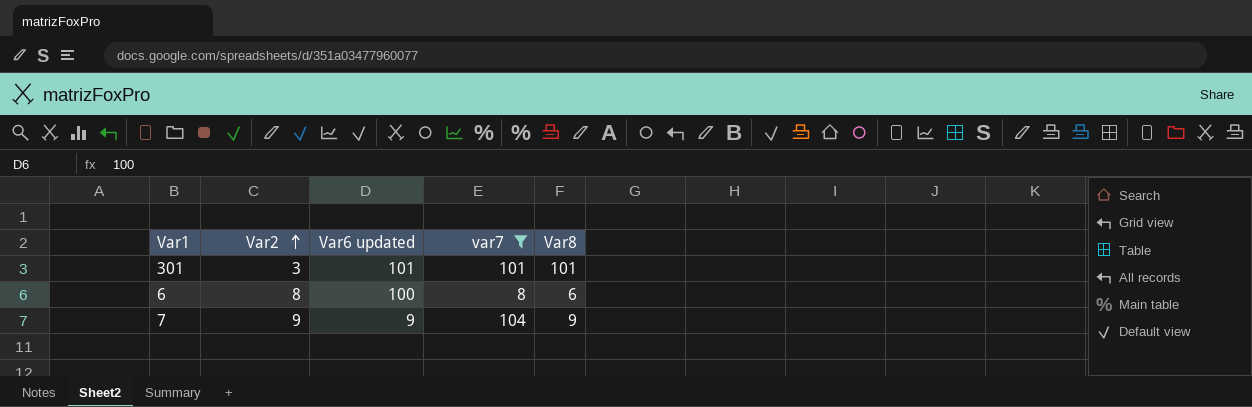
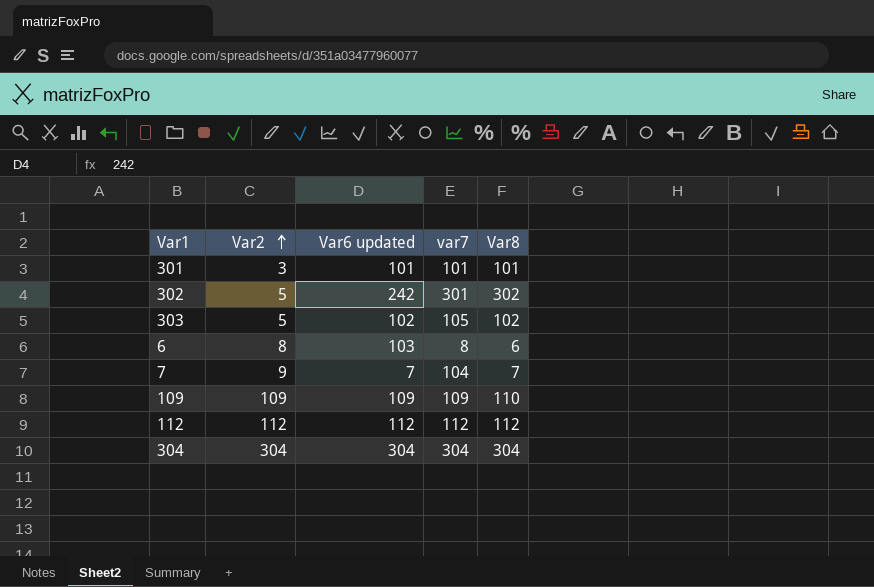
filter: var7 <= 104 -> none
6 | Var6 updated: 100 -> 103
7 | Var6 updated: 9 -> 7
7 | Var8: 9 -> 7

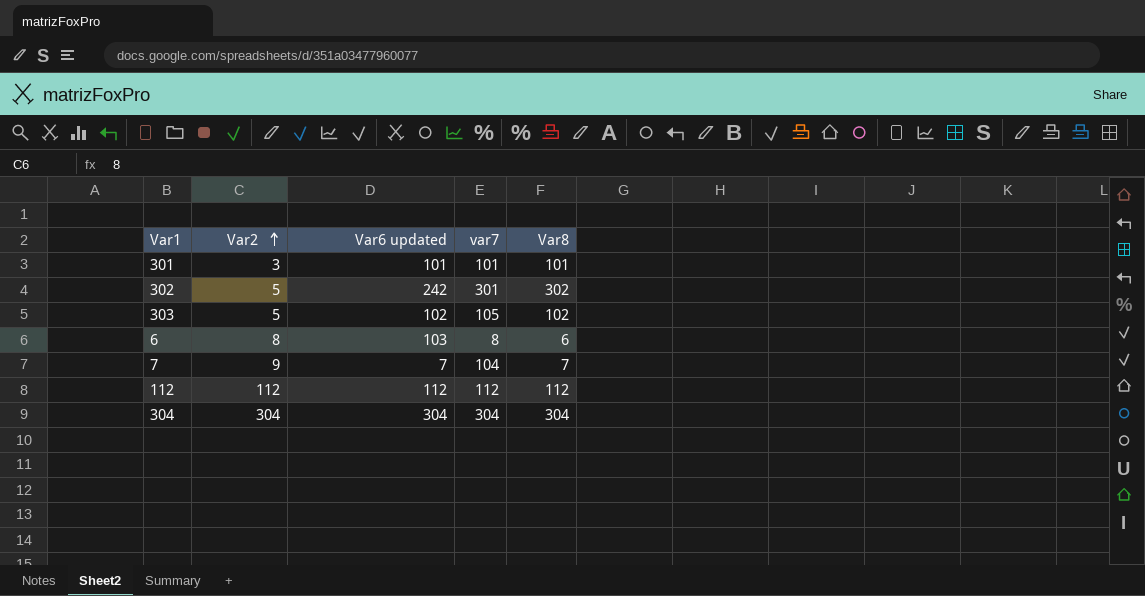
row 109: 109 | 109 | 109 | 110 -> none

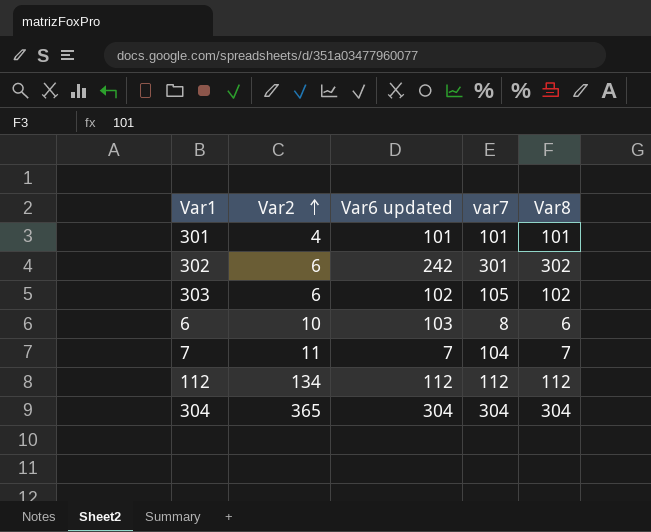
301 | Var2: 3 -> 4
302 | Var2: 5 -> 6
303 | Var2: 5 -> 6
6 | Var2: 8 -> 10
7 | Var2: 9 -> 11
112 | Var2: 112 -> 134
304 | Var2: 304 -> 365

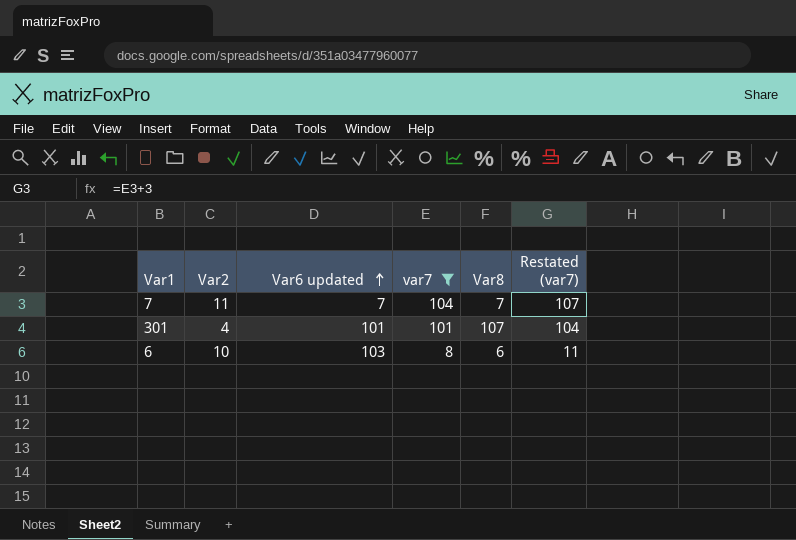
filter: none -> var7 <= 104
row order: Var2 ascending -> Var6 updated ascending
column Restated (var7) | formula: none -> [var7] + 3
301 | Var8: 101 -> 107

